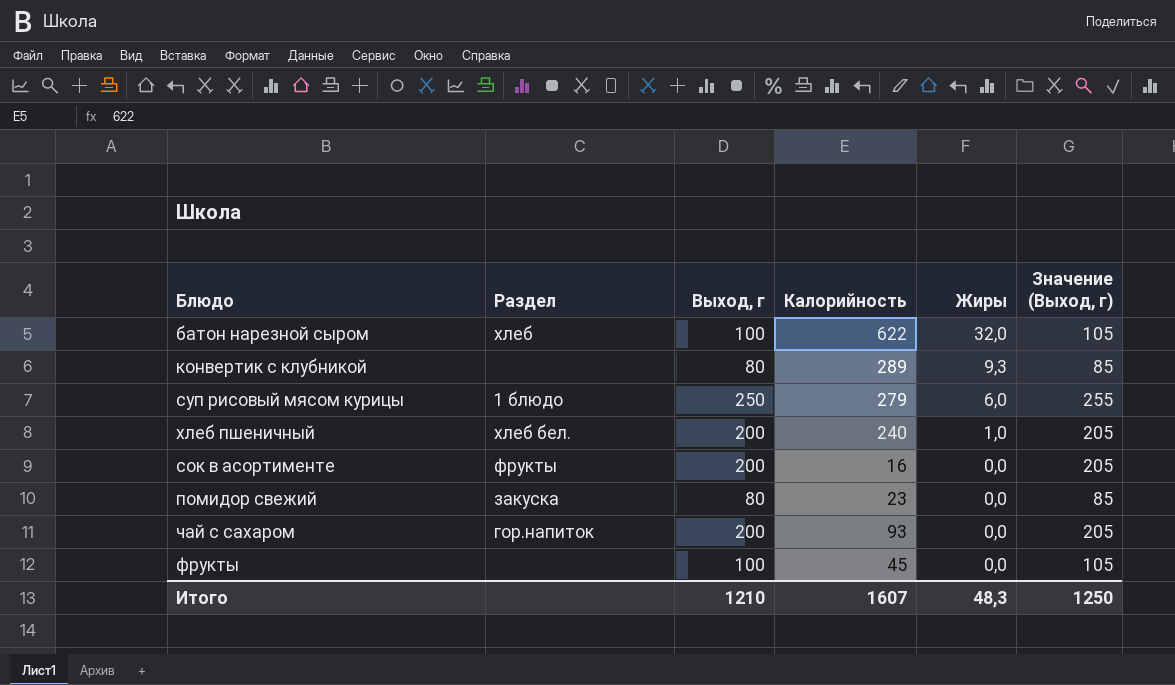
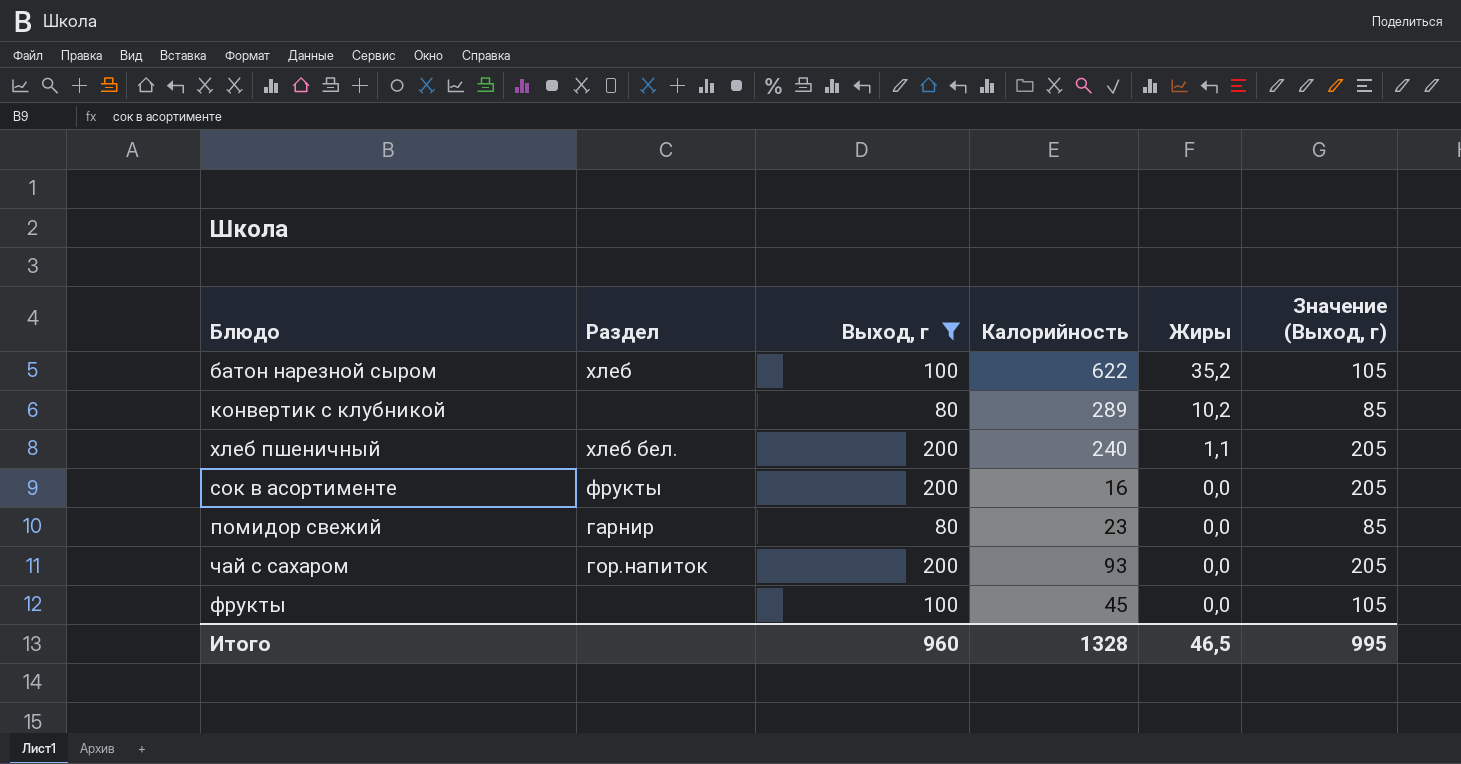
filter: none -> Выход, г != 250
батон нарезной сыром | Жиры: 32,0 -> 35,2
конвертик с клубникой | Жиры: 9,3 -> 10,2
хлеб пшеничный | Жиры: 1,0 -> 1,1
помидор свежий | Раздел: закуска -> гарнир
Итого | Выход, г: 1210 -> 960
Итого | Калорийность: 1607 -> 1328
Итого | Жиры: 48,3 -> 46,5
Итого | Значение (Выход, г): 1250 -> 995

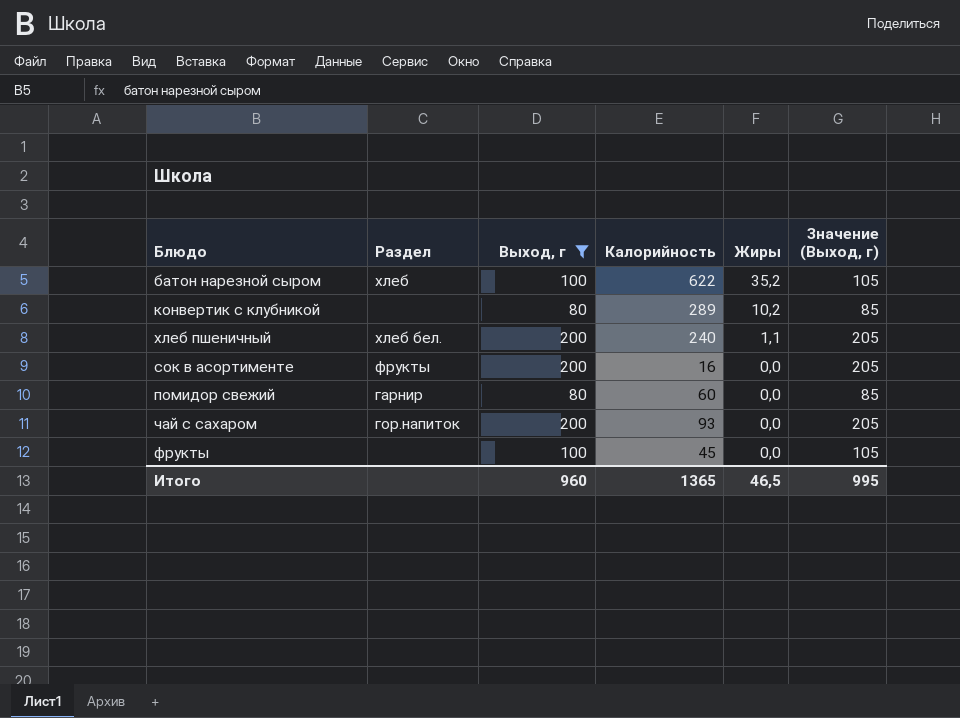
помидор свежий | Калорийность: 23 -> 60
Итого | Калорийность: 1328 -> 1365

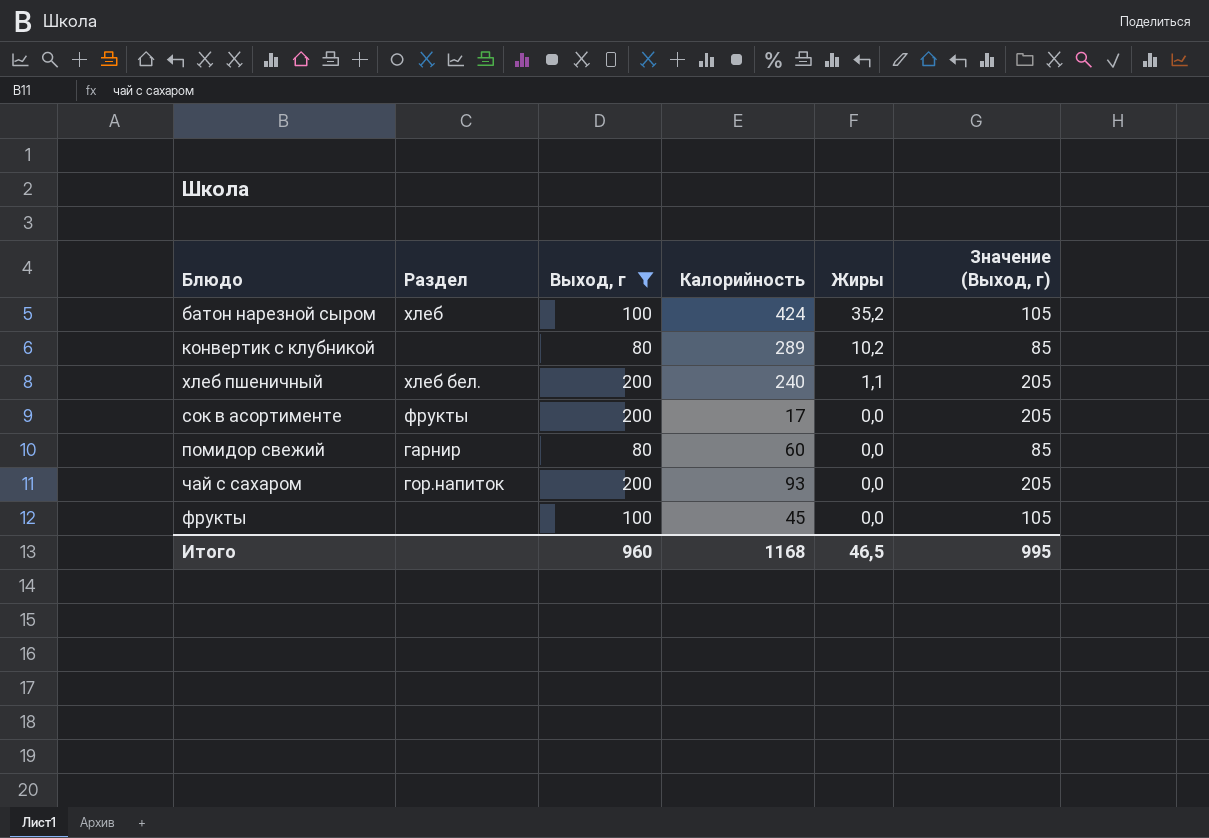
батон нарезной сыром | Калорийность: 622 -> 424
сок в асортименте | Калорийность: 16 -> 17
Итого | Калорийность: 1365 -> 1168

